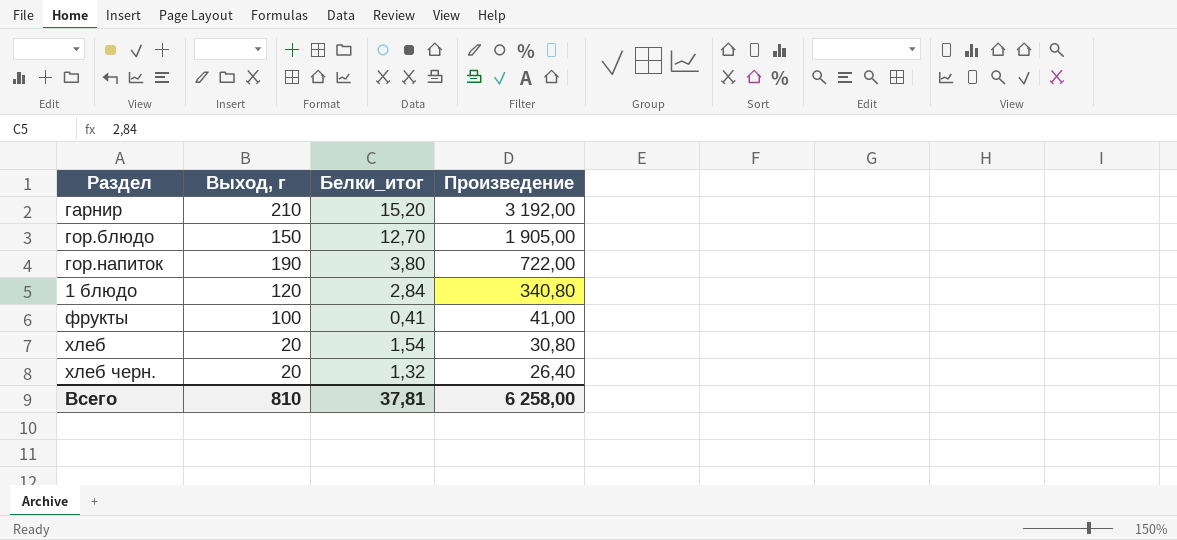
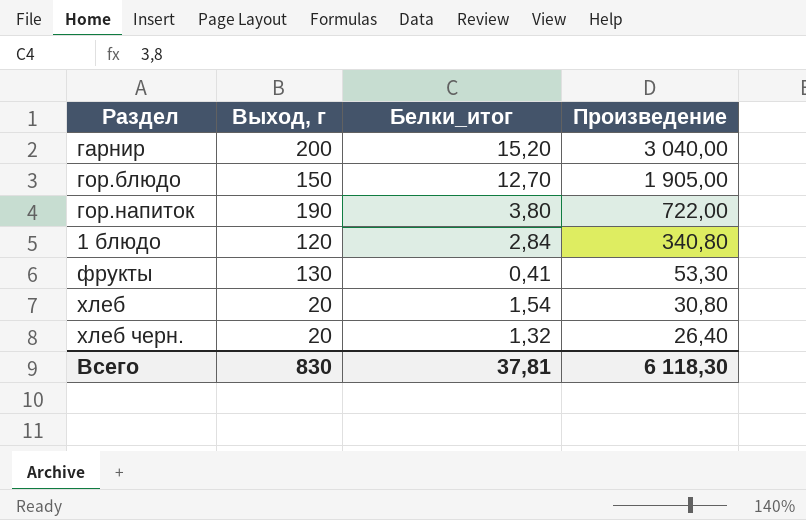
гарнир | Выход, г: 210 -> 200
гарнир | Произведение: 3 192,00 -> 3 040,00
фрукты | Выход, г: 100 -> 130
фрукты | Произведение: 41,00 -> 53,30
Всего | Выход, г: 810 -> 830
Всего | Произведение: 6 258,00 -> 6 118,30

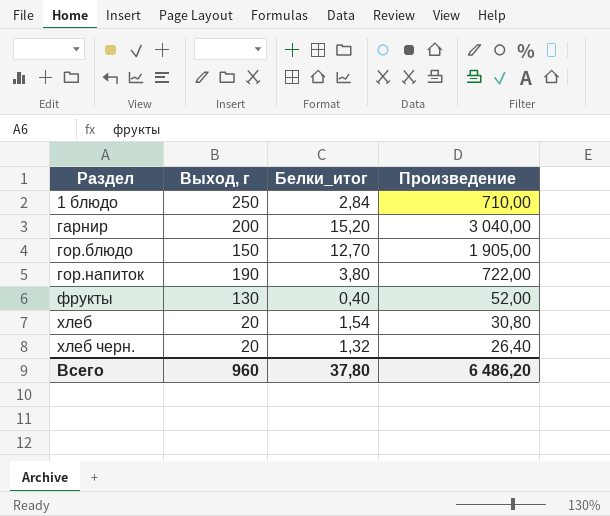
row order: Произведение descending -> Раздел ascending
1 блюдо | Выход, г: 120 -> 250
1 блюдо | Произведение: 340,80 -> 710,00
фрукты | Белки_итог: 0,41 -> 0,40
фрукты | Произведение: 53,30 -> 52,00
Всего | Выход, г: 830 -> 960
Всего | Белки_итог: 37,81 -> 37,80
Всего | Произведение: 6 118,30 -> 6 486,20

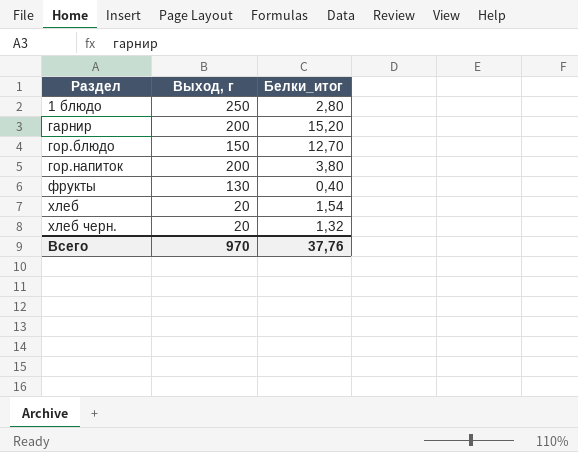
column Произведение | formula: [Выход, г] * [Белки_итог] -> none
1 блюдо | Белки_итог: 2,84 -> 2,80
гор.напиток | Выход, г: 190 -> 200
Всего | Выход, г: 960 -> 970
Всего | Белки_итог: 37,80 -> 37,76

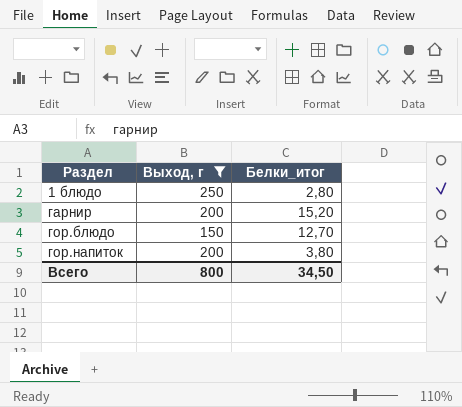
filter: none -> Выход, г >= 150
Всего | Выход, г: 970 -> 800
Всего | Белки_итог: 37,76 -> 34,50

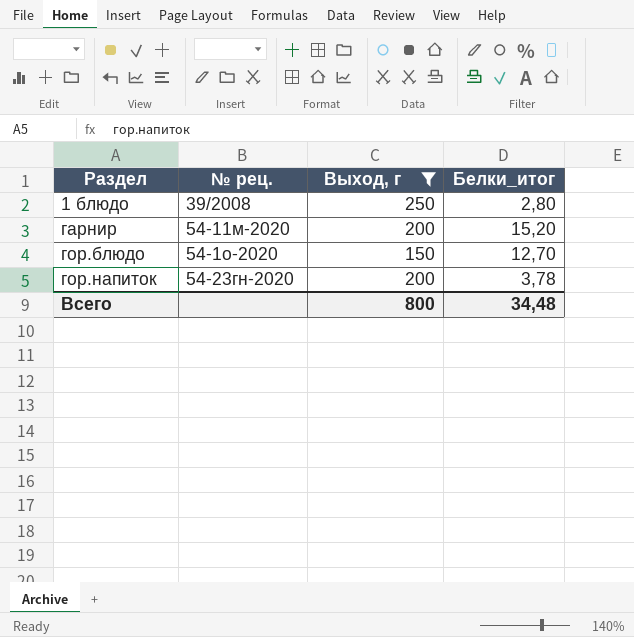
column № рец. | position: none -> 2
гор.напиток | Белки_итог: 3,80 -> 3,78
Всего | Белки_итог: 34,50 -> 34,48

